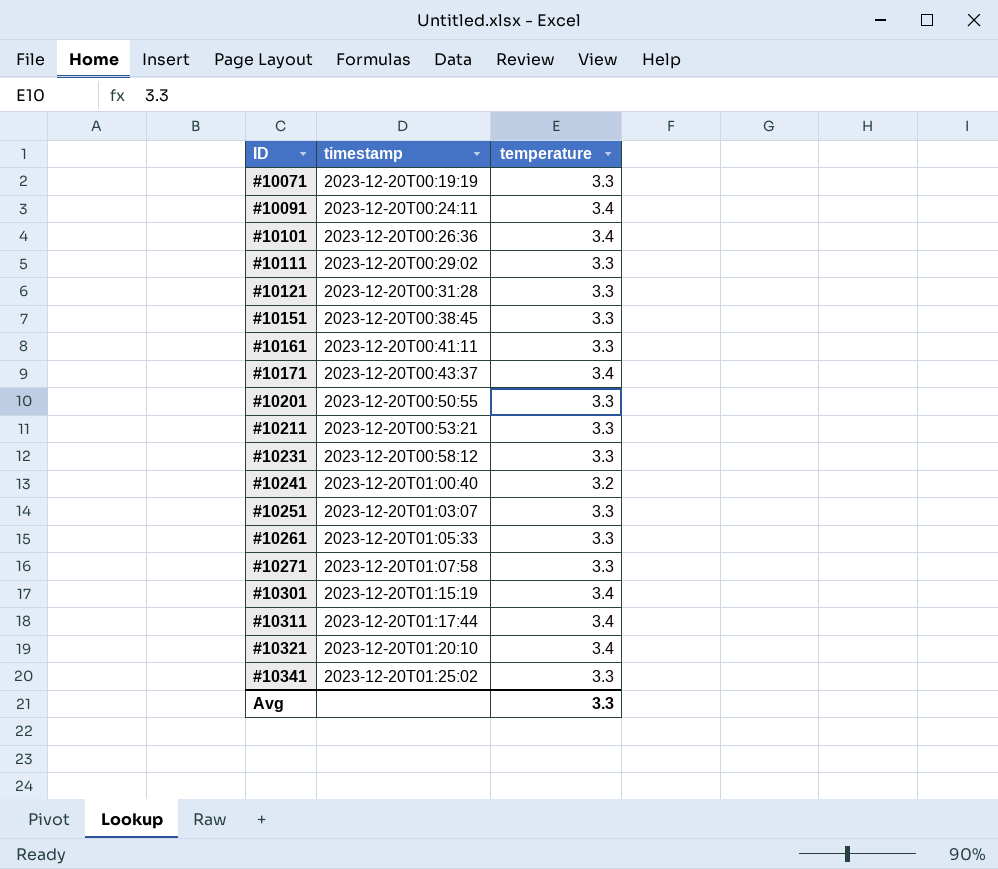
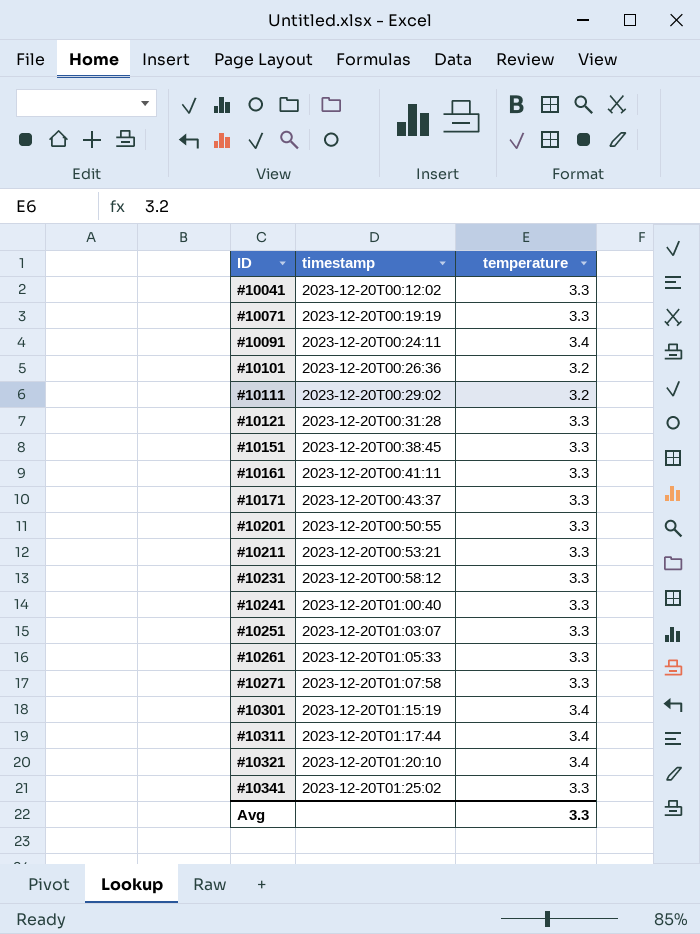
row #10041: none -> 2023-12-20T00:12:02 | 3.3
#10101 | temperature: 3.4 -> 3.2
#10111 | temperature: 3.3 -> 3.2
#10171 | temperature: 3.4 -> 3.3
#10241 | temperature: 3.2 -> 3.3

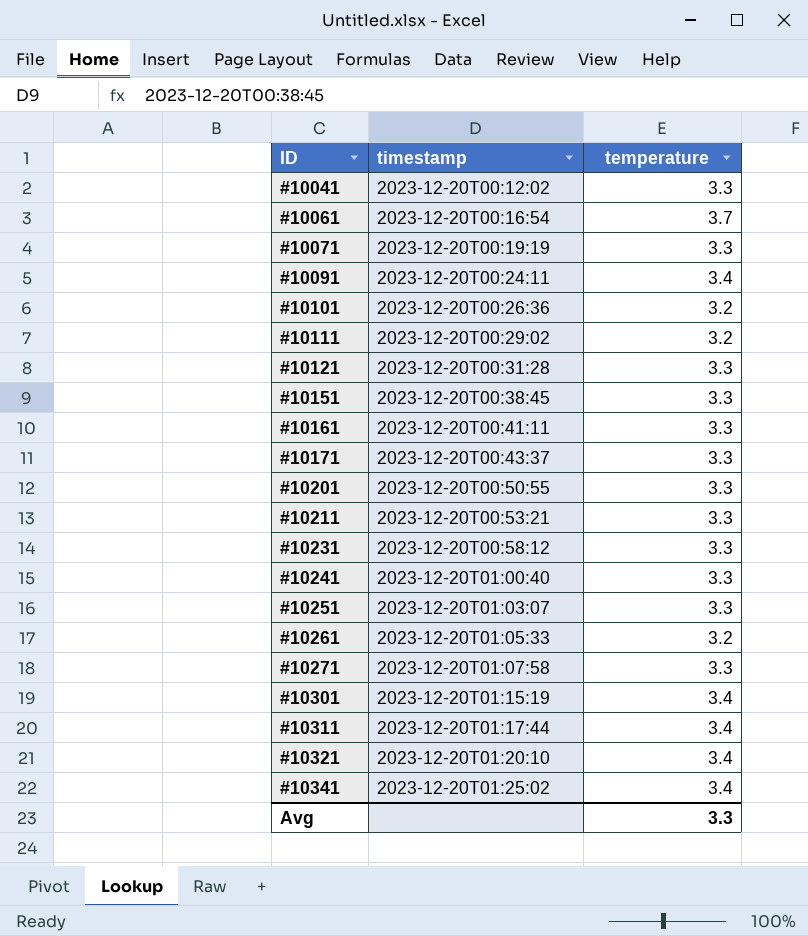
row #10061: none -> 2023-12-20T00:16:54 | 3.7
#10261 | temperature: 3.3 -> 3.2
#10341 | temperature: 3.3 -> 3.4

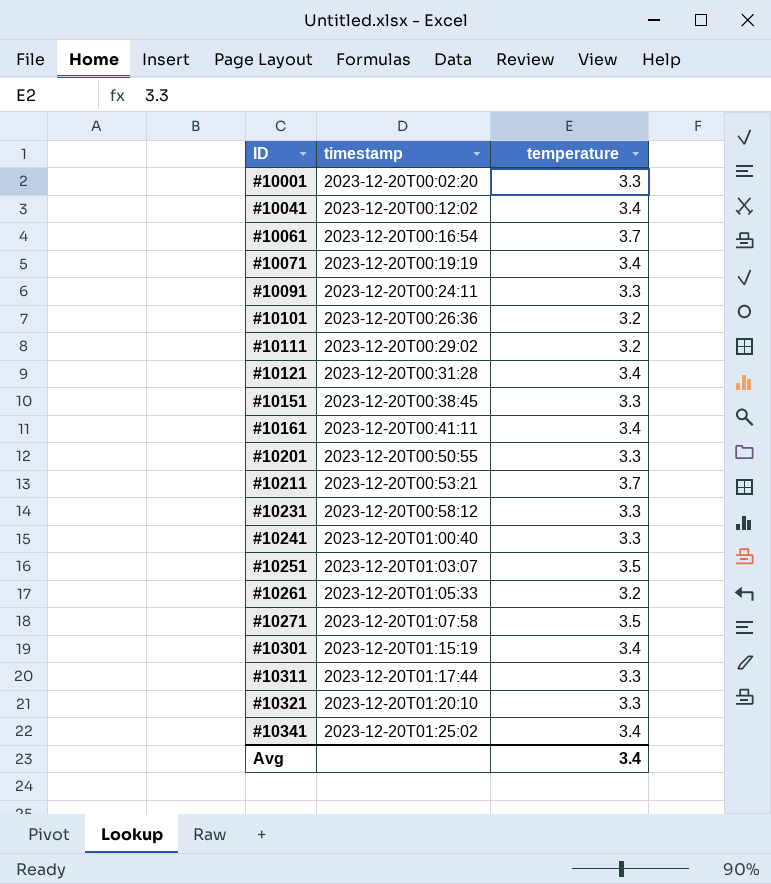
row #10171: 2023-12-20T00:43:37 | 3.3 -> none
row #10001: none -> 2023-12-20T00:02:20 | 3.3
#10041 | temperature: 3.3 -> 3.4
#10071 | temperature: 3.3 -> 3.4
#10091 | temperature: 3.4 -> 3.3
#10121 | temperature: 3.3 -> 3.4
#10161 | temperature: 3.3 -> 3.4
#10211 | temperature: 3.3 -> 3.7
#10251 | temperature: 3.3 -> 3.5
#10271 | temperature: 3.3 -> 3.5
#10311 | temperature: 3.4 -> 3.3
#10321 | temperature: 3.4 -> 3.3
Avg | temperature: 3.3 -> 3.4

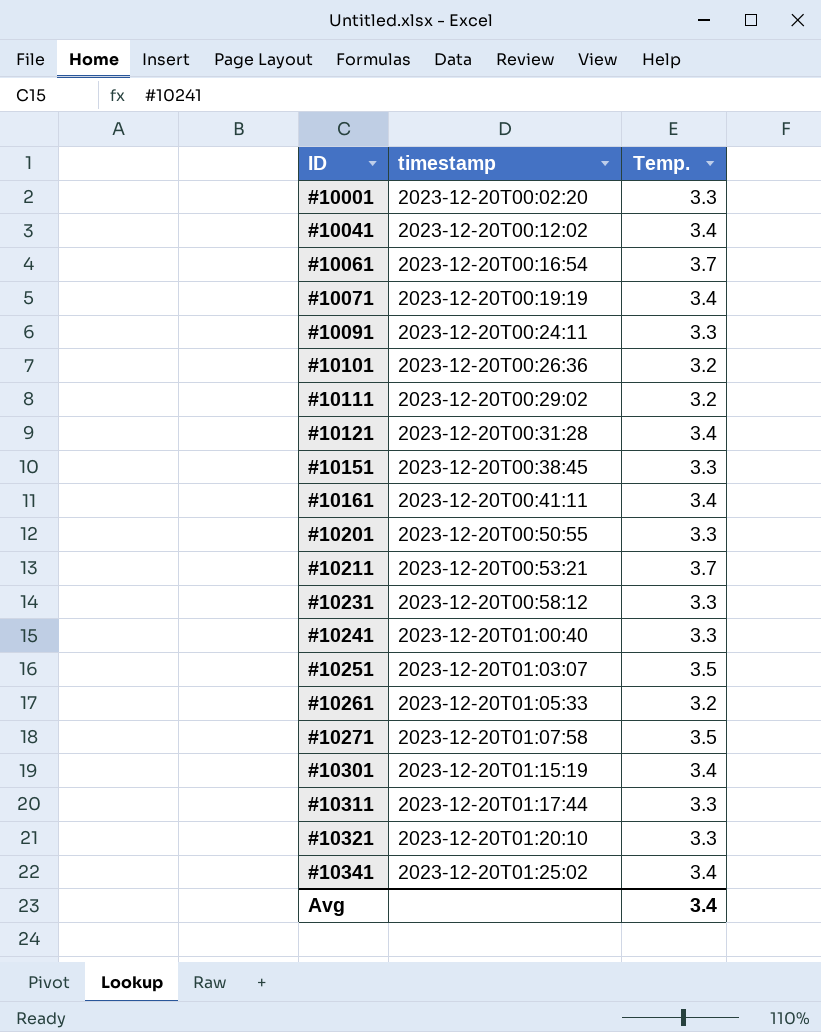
column name: temperature -> Temp.

